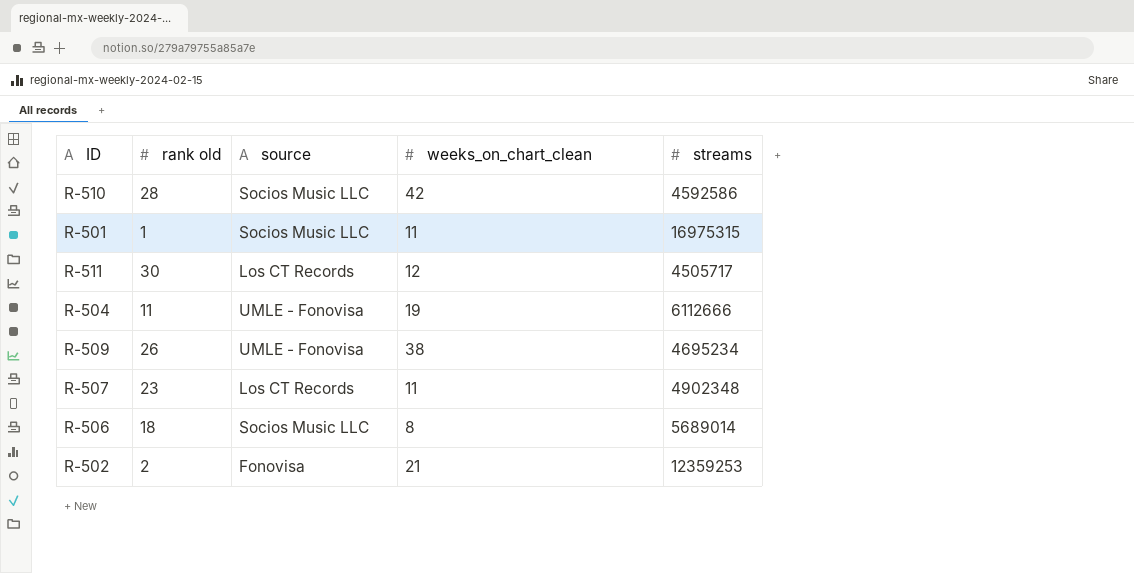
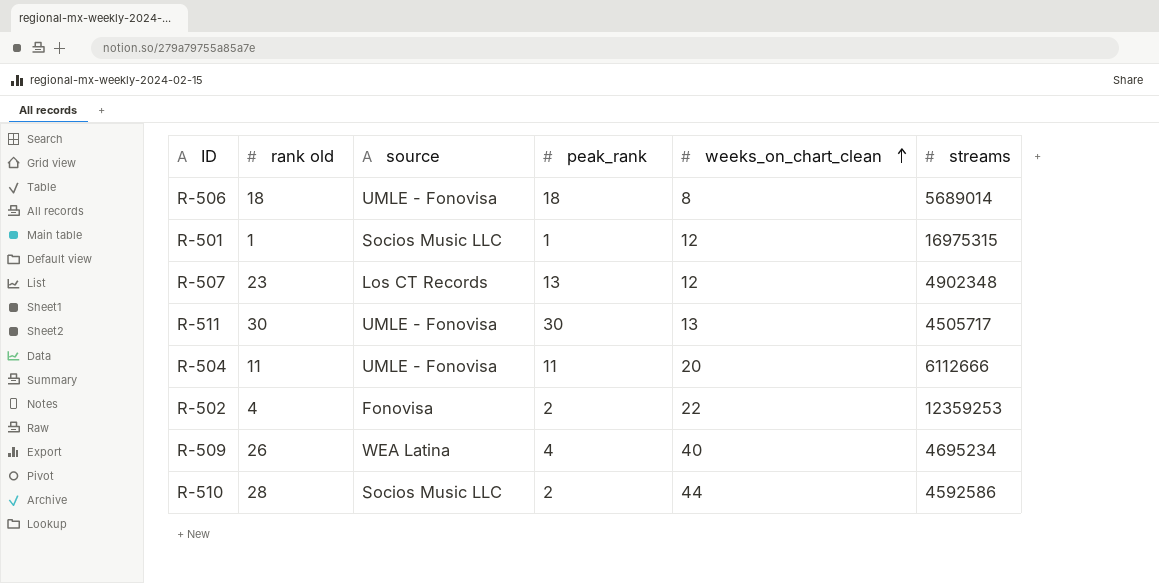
row order: none -> weeks_on_chart_clean ascending
column peak_rank | position: none -> 4
R-506 | source: Socios Music LLC -> UMLE - Fonovisa
R-501 | weeks_on_chart_clean: 11 -> 12
R-507 | weeks_on_chart_clean: 11 -> 12
R-511 | source: Los CT Records -> UMLE - Fonovisa
R-511 | weeks_on_chart_clean: 12 -> 13
R-504 | weeks_on_chart_clean: 19 -> 20
R-502 | rank old: 2 -> 4
R-502 | weeks_on_chart_clean: 21 -> 22
R-509 | source: UMLE - Fonovisa -> WEA Latina
R-509 | weeks_on_chart_clean: 38 -> 40
R-510 | weeks_on_chart_clean: 42 -> 44

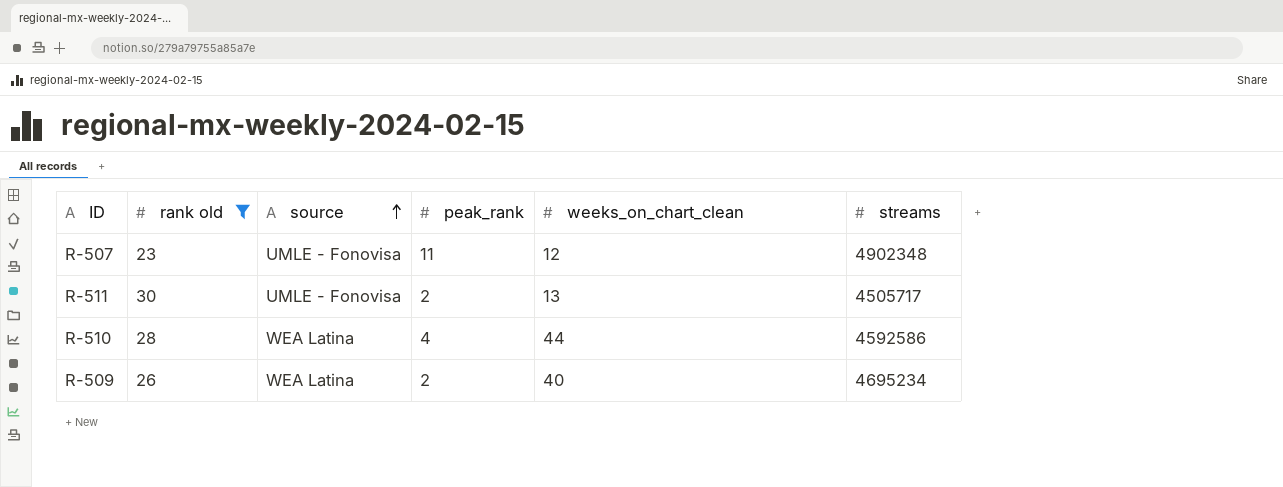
filter: none -> rank old >= 23
row order: weeks_on_chart_clean ascending -> source ascending
R-507 | source: Los CT Records -> UMLE - Fonovisa
R-507 | peak_rank: 13 -> 11
R-511 | peak_rank: 30 -> 2
R-510 | source: Socios Music LLC -> WEA Latina
R-510 | peak_rank: 2 -> 4
R-509 | peak_rank: 4 -> 2

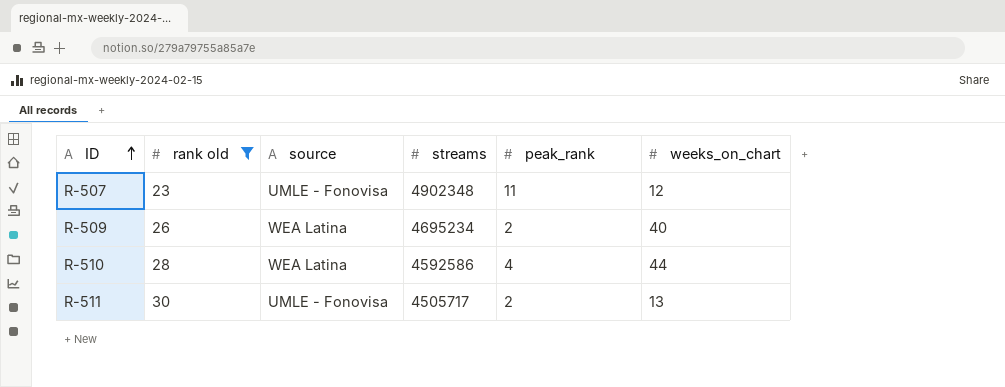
row order: source ascending -> ID ascending
column streams | position: 6 -> 4
column name: weeks_on_chart_clean -> weeks_on_chart

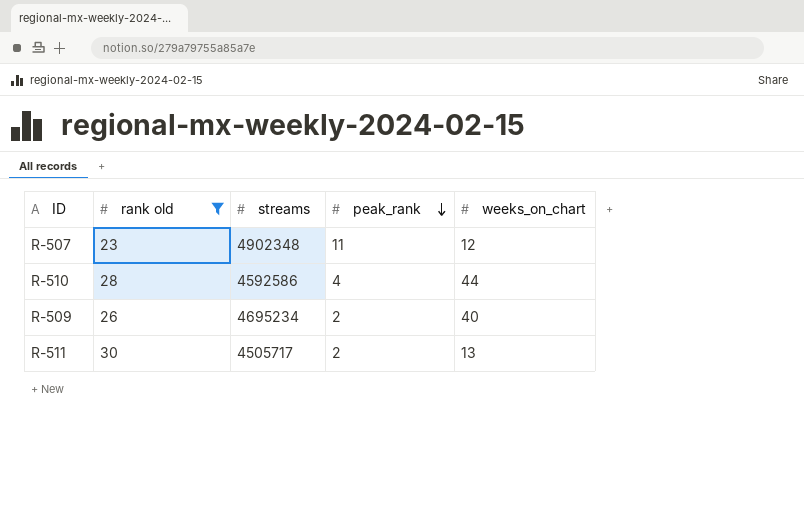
row order: ID ascending -> peak_rank descending
column source | position: 3 -> none

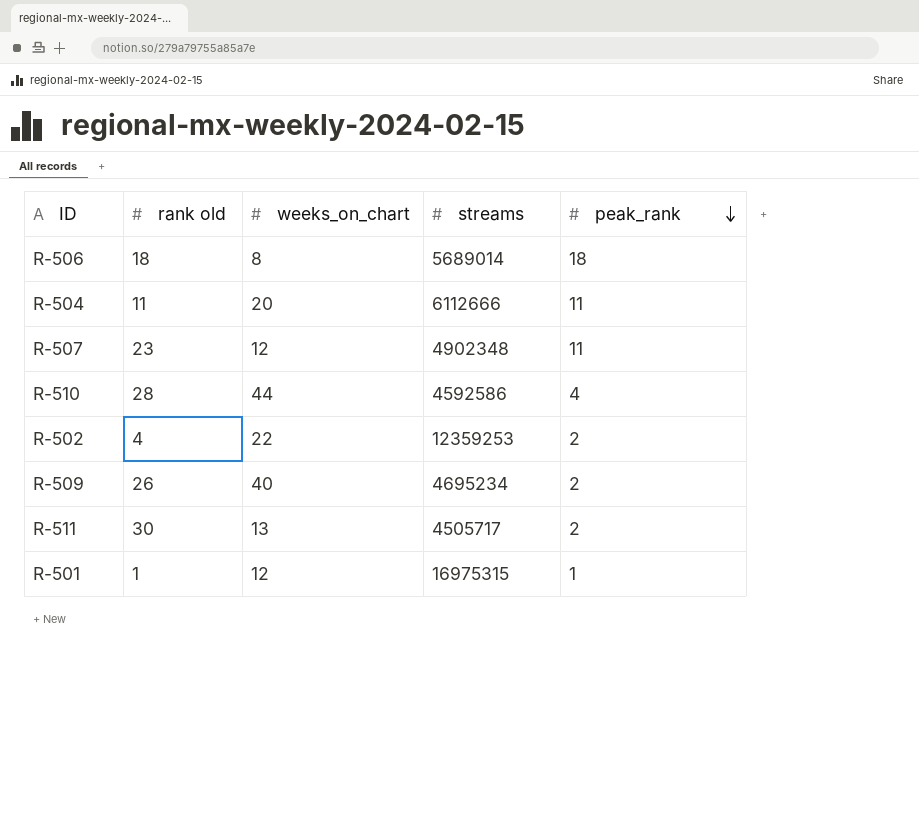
filter: rank old >= 23 -> none
column weeks_on_chart | position: 5 -> 3

